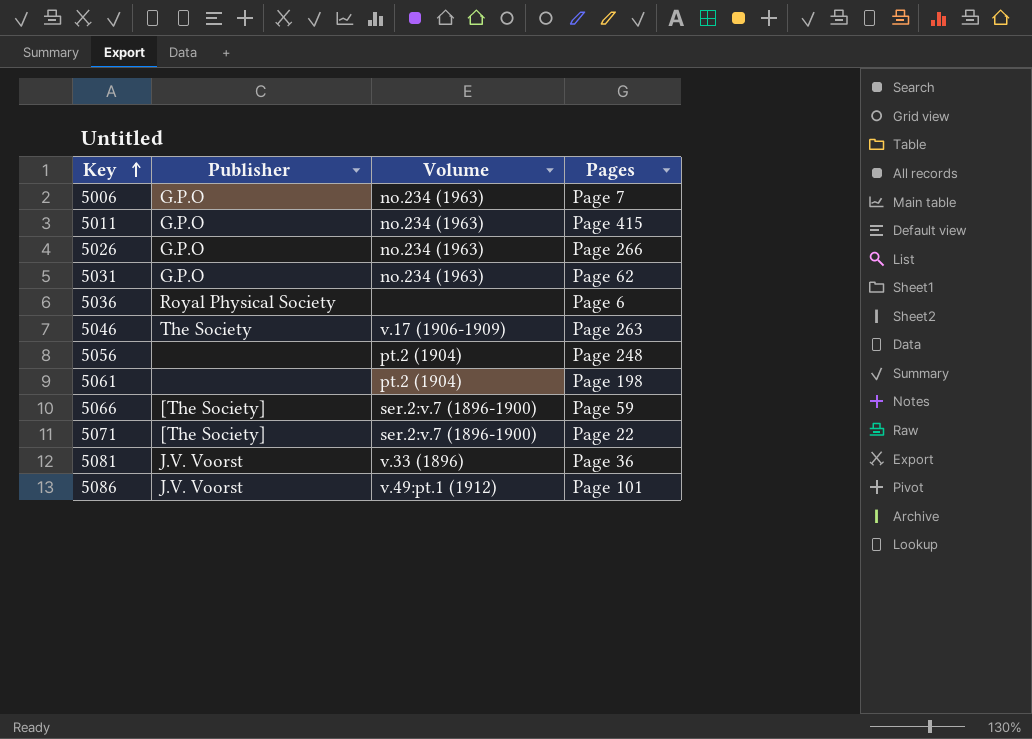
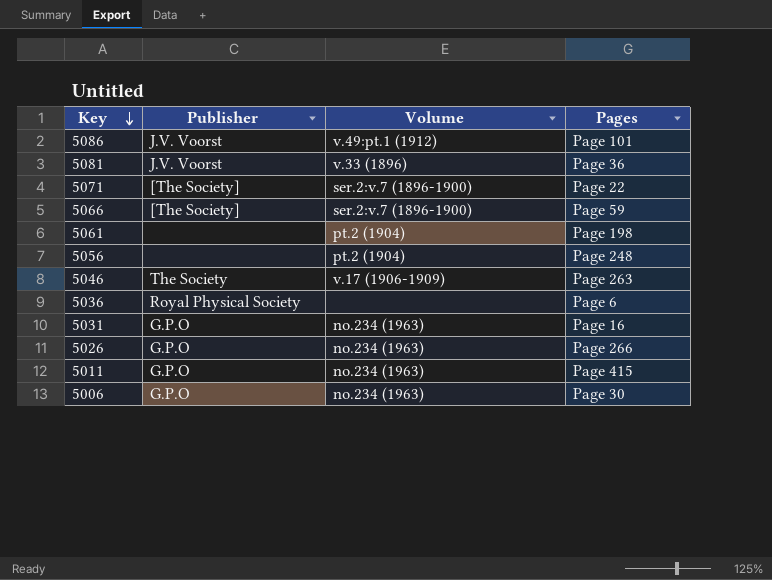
row order: Key ascending -> Key descending
5031 | Pages: Page 62 -> Page 16
5006 | Pages: Page 7 -> Page 30

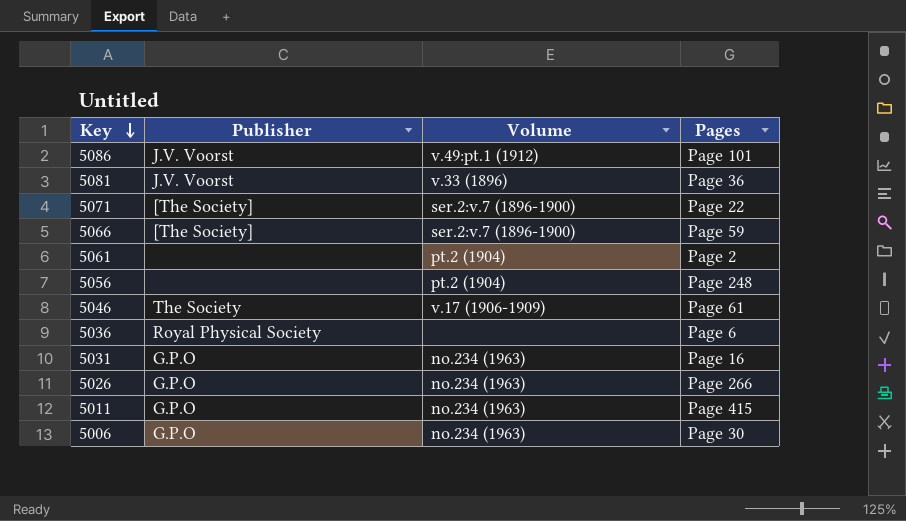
5061 | Pages: Page 198 -> Page 2
5046 | Pages: Page 263 -> Page 61

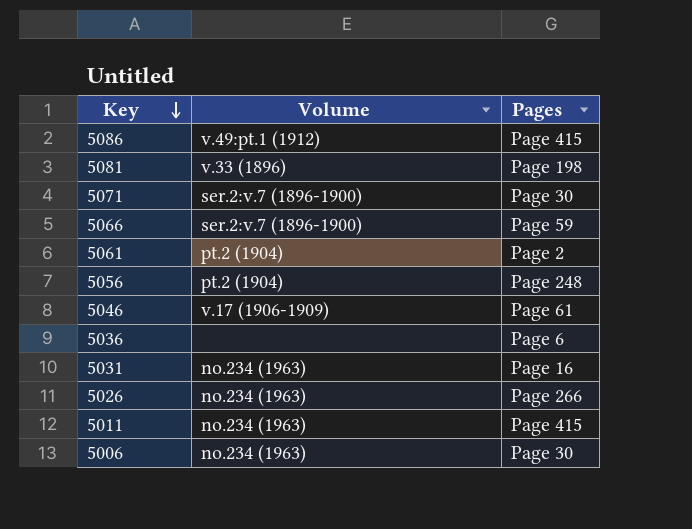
column Publisher | position: 2 -> none
5086 | Pages: Page 101 -> Page 415
5081 | Pages: Page 36 -> Page 198
5071 | Pages: Page 22 -> Page 30

